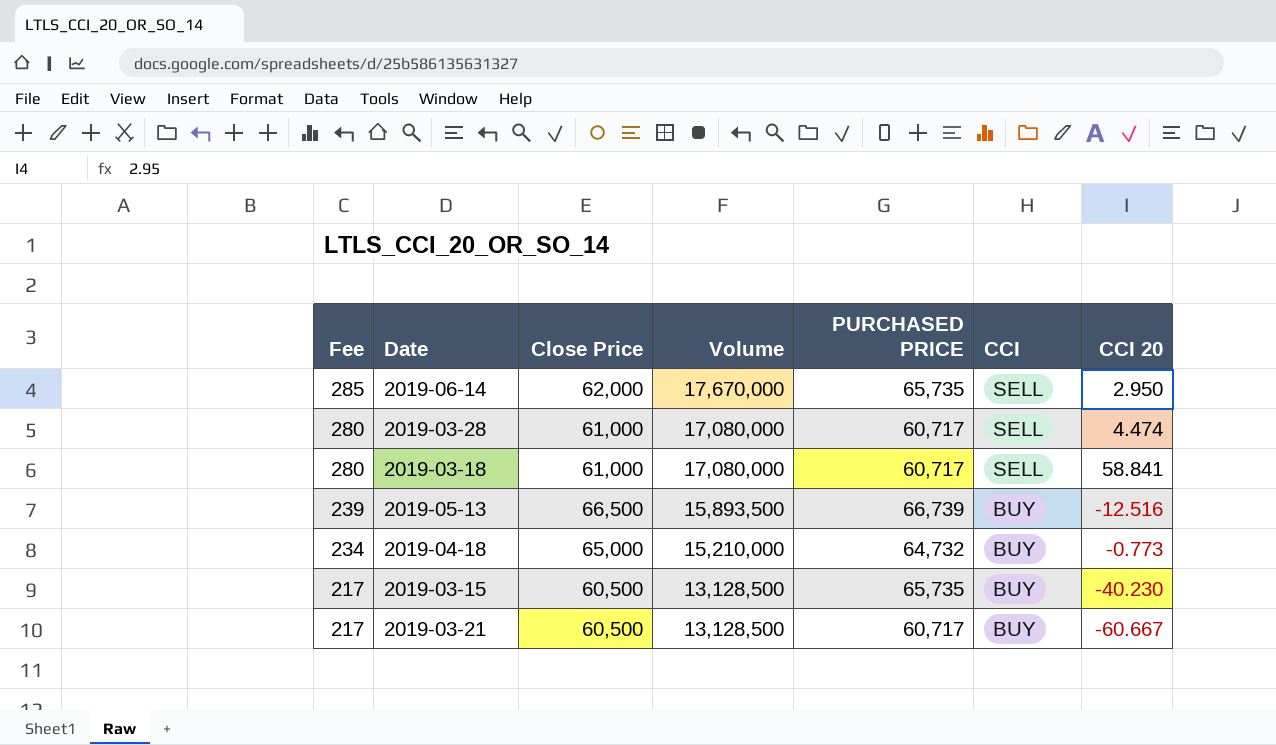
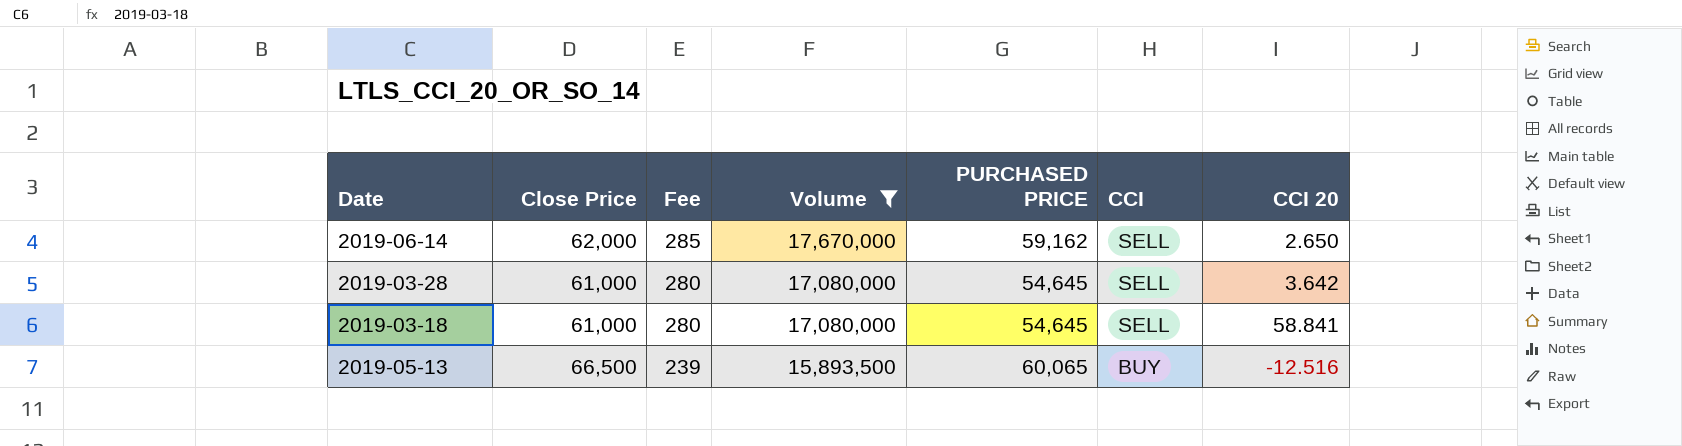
filter: none -> Volume >= 15,893,500
column Fee | position: 1 -> 3
2019-06-14 | PURCHASED PRICE: 65,735 -> 59,162
2019-06-14 | CCI 20: 2.950 -> 2.650
2019-03-28 | PURCHASED PRICE: 60,717 -> 54,645
2019-03-28 | CCI 20: 4.474 -> 3.642
2019-03-18 | PURCHASED PRICE: 60,717 -> 54,645
2019-05-13 | PURCHASED PRICE: 66,739 -> 60,065

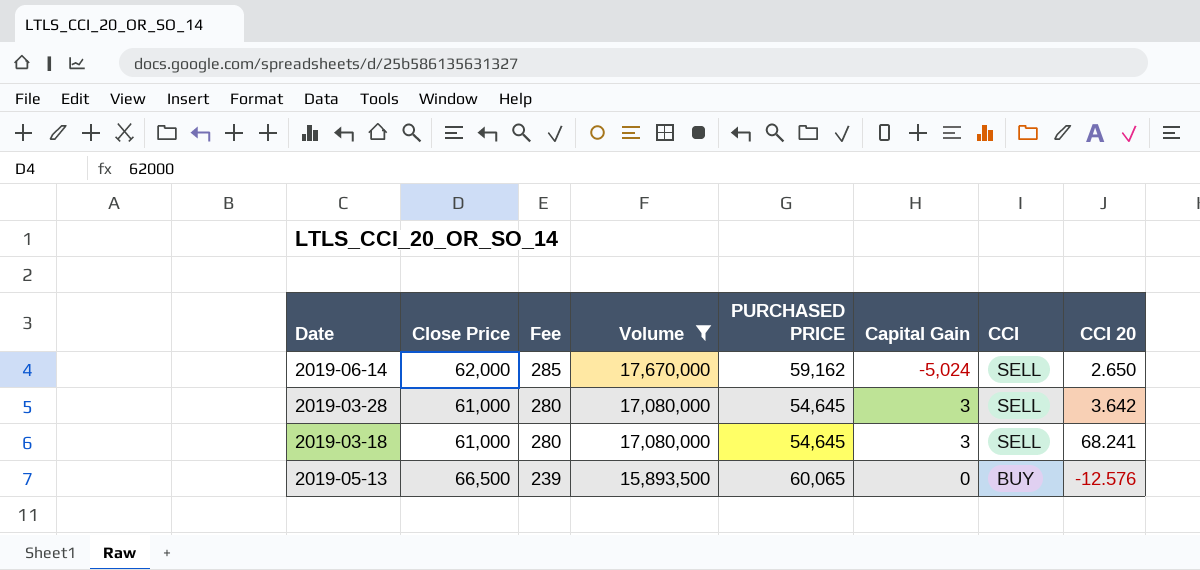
column Capital Gain | position: none -> 6
2019-03-18 | CCI 20: 58.841 -> 68.241
2019-05-13 | CCI 20: -12.516 -> -12.576

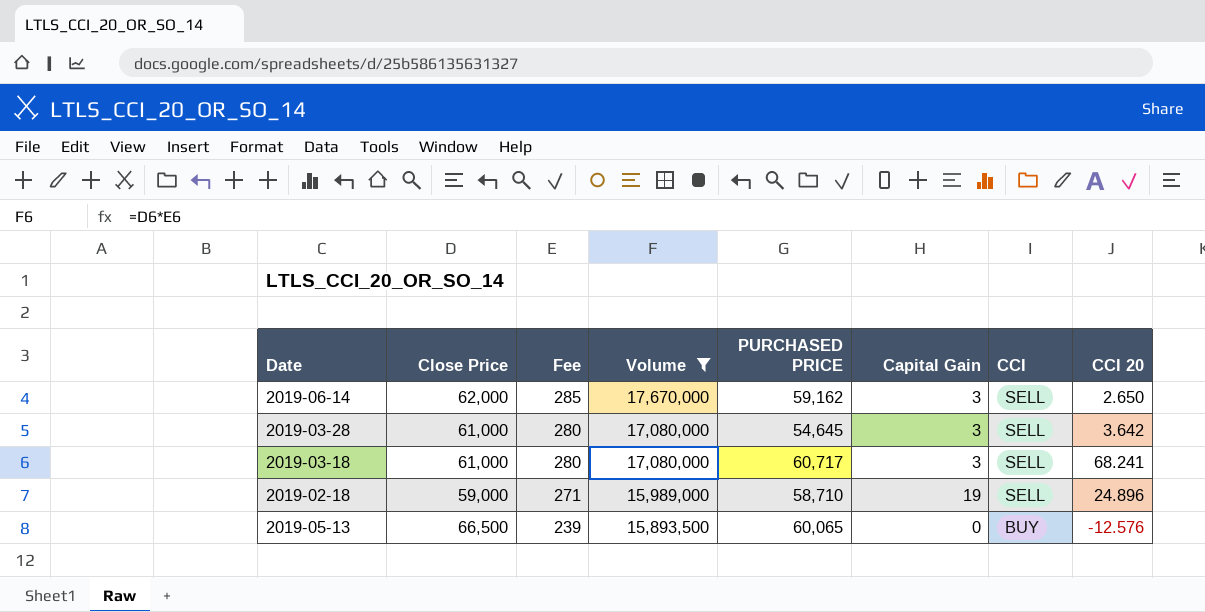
2019-06-14 | Capital Gain: -5,024 -> 3
2019-03-18 | PURCHASED PRICE: 54,645 -> 60,717
row 2019-02-18: none -> 59,000 | 271 | 15,989,000 | 58,710 | 19 | SELL | 24.896

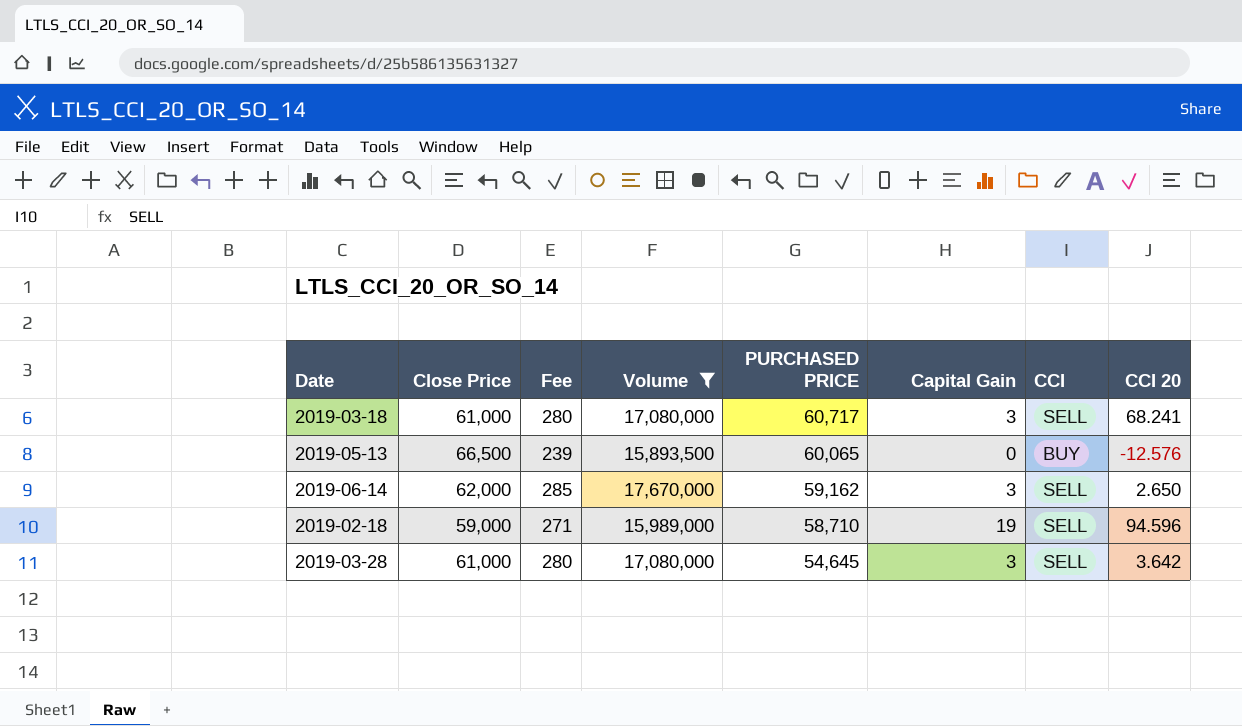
row order: Fee descending -> PURCHASED PRICE descending
2019-02-18 | CCI 20: 24.896 -> 94.596

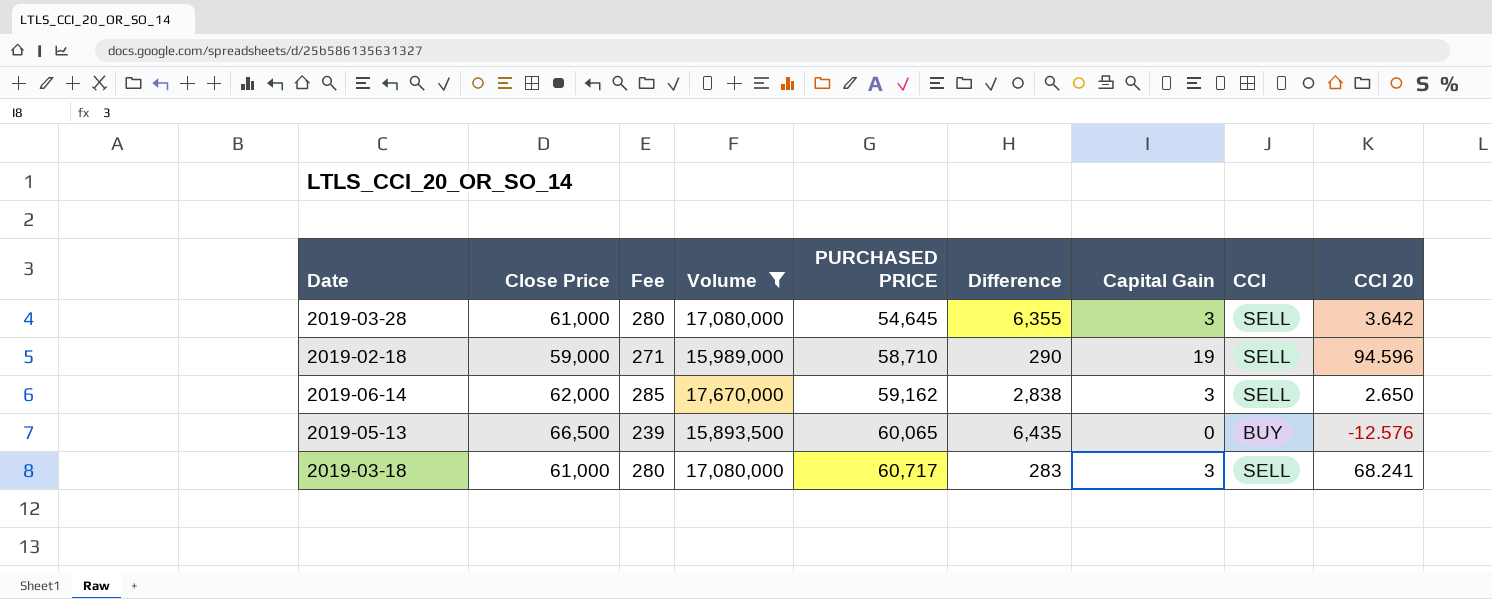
row order: PURCHASED PRICE descending -> PURCHASED PRICE ascending
column Difference | formula: none -> [Close Price] - [PURCHASED PRICE]

